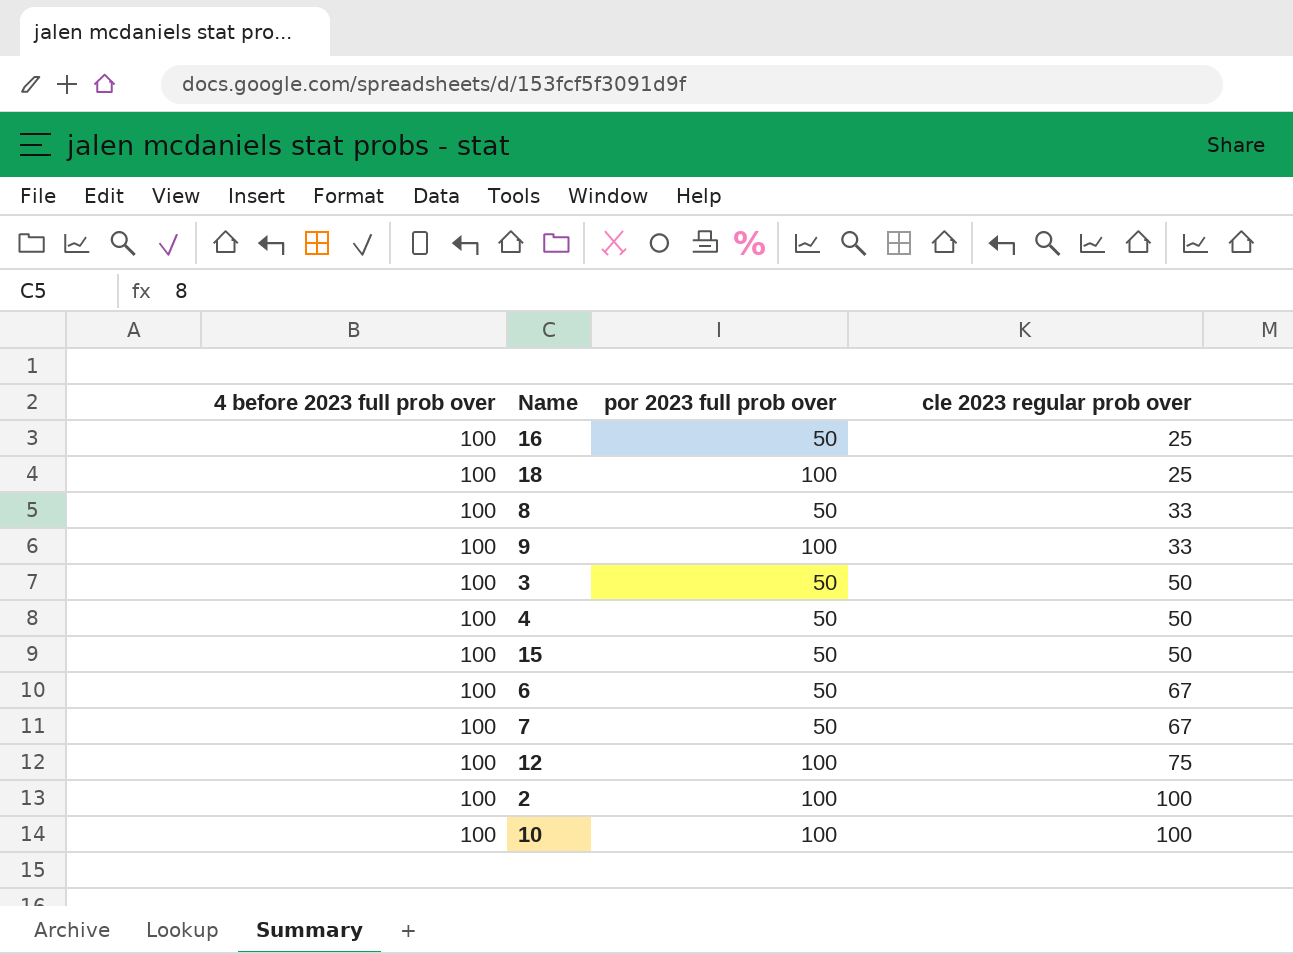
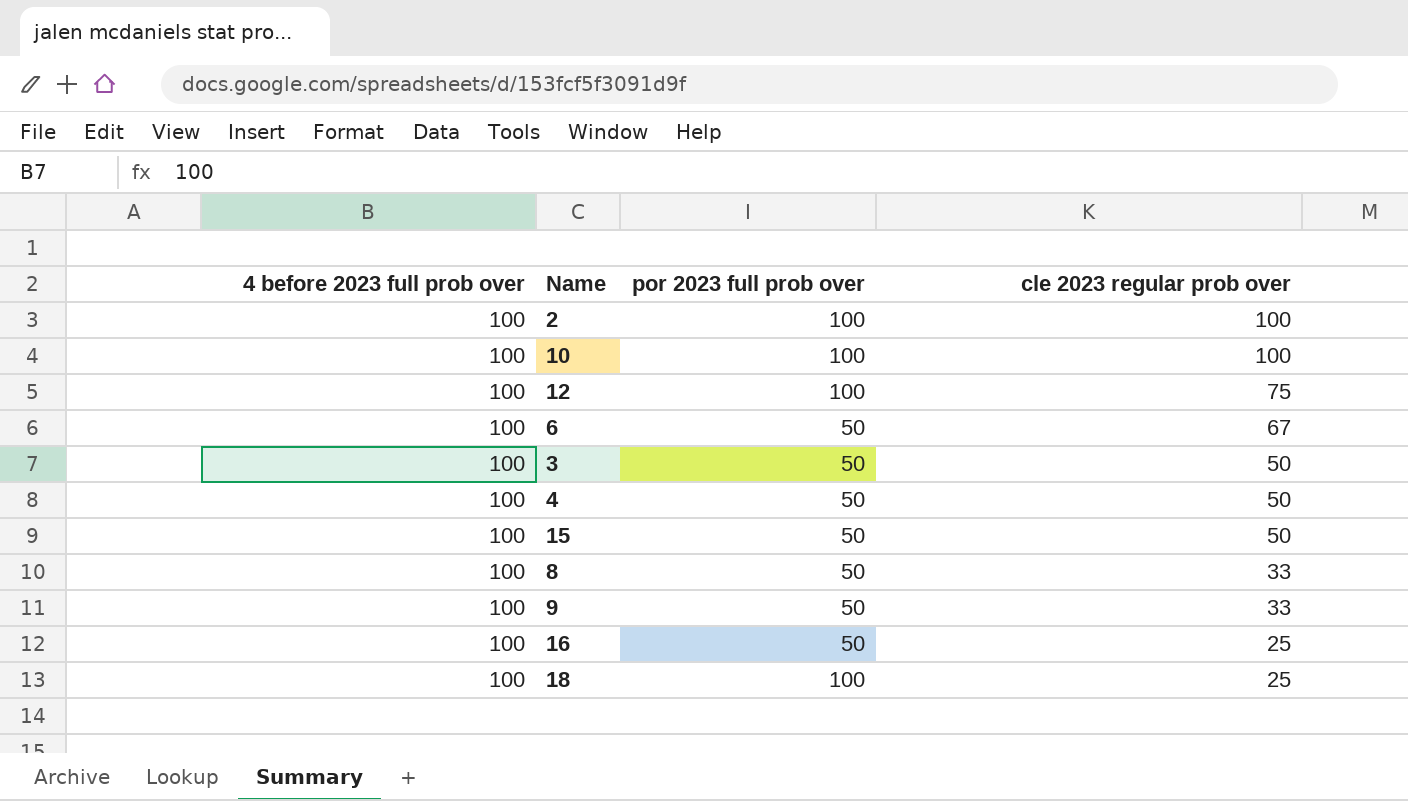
row order: cle 2023 regular prob over ascending -> cle 2023 regular prob over descending
row 7: 100 | 50 | 67 -> none
9 | por 2023 full prob over: 100 -> 50

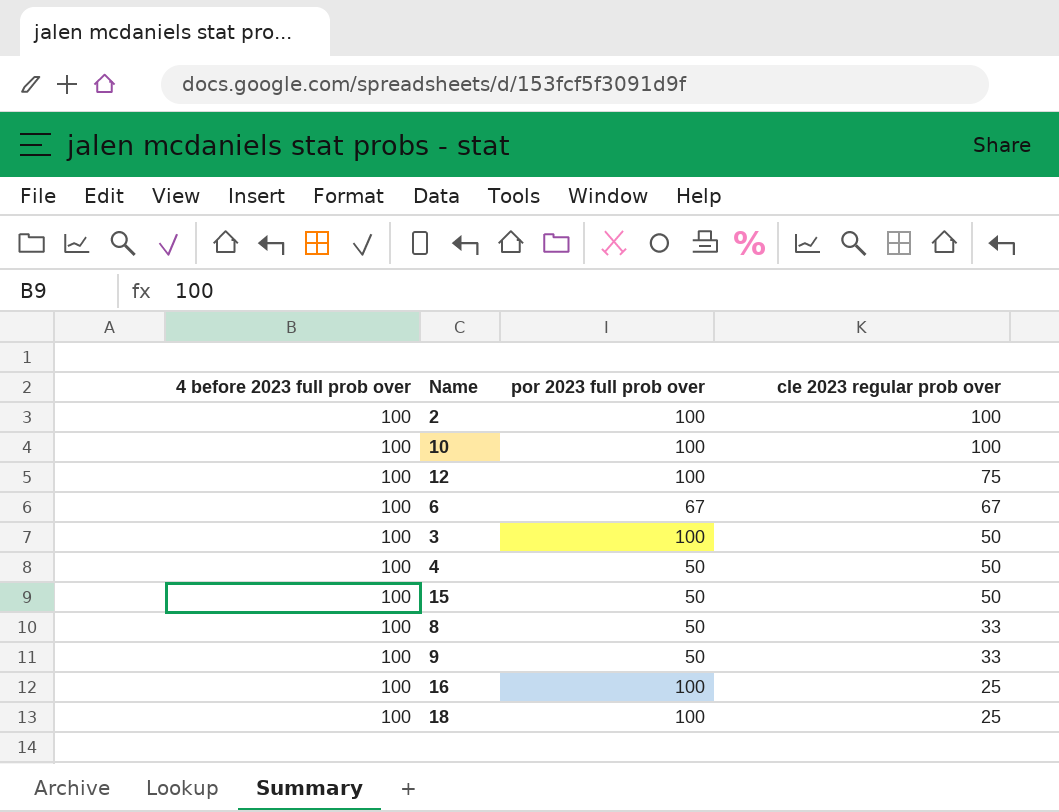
6 | por 2023 full prob over: 50 -> 67
3 | por 2023 full prob over: 50 -> 100
16 | por 2023 full prob over: 50 -> 100

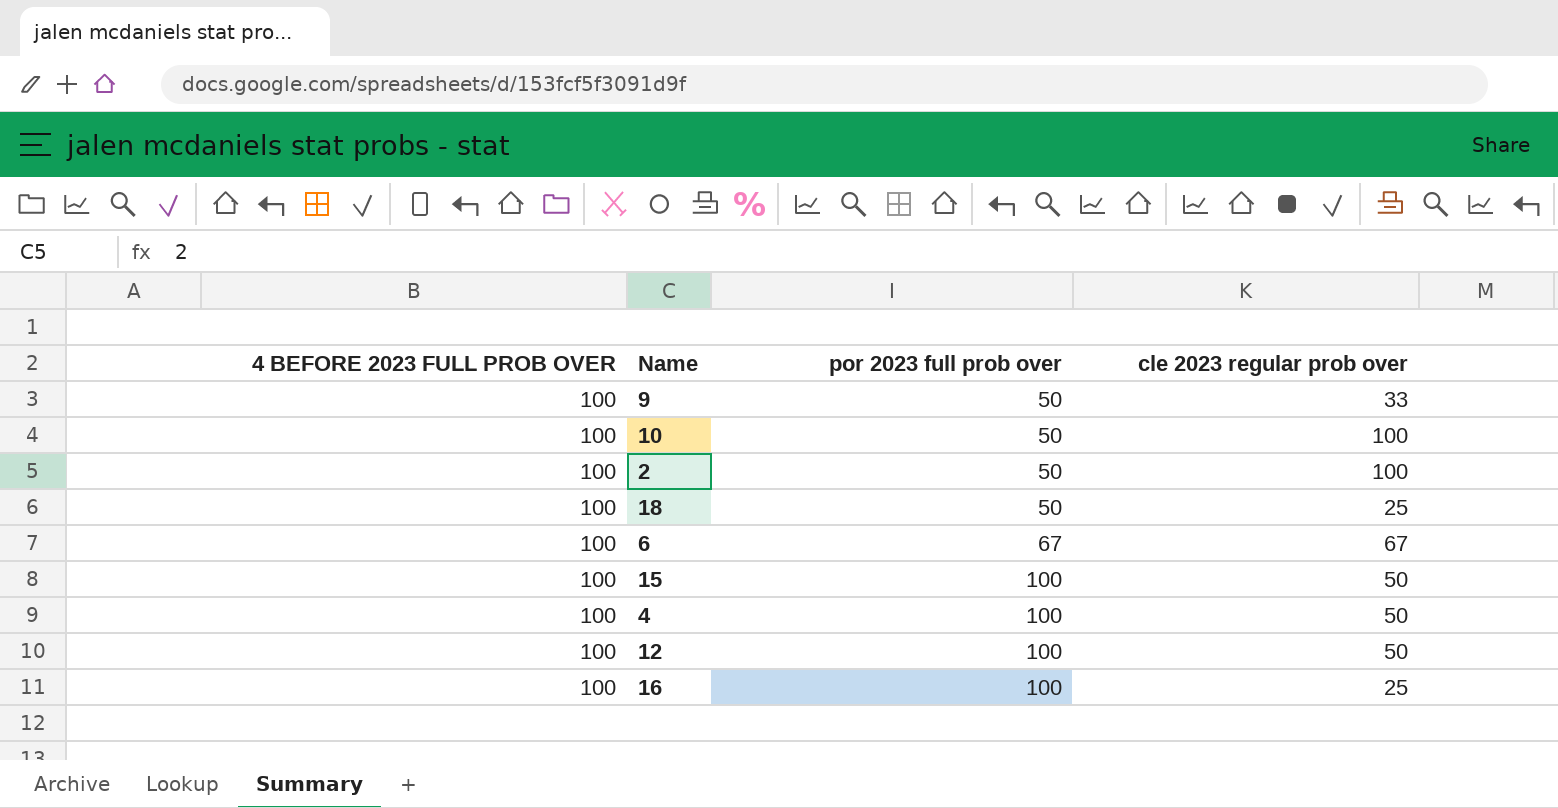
row order: cle 2023 regular prob over descending -> por 2023 full prob over ascending
column name: 4 before 2023 full prob over -> 4 BEFORE 2023 FULL PROB OVER
row 3: 100 | 100 | 50 -> none
row 8: 100 | 50 | 33 -> none
10 | por 2023 full prob over: 100 -> 50
2 | por 2023 full prob over: 100 -> 50
18 | por 2023 full prob over: 100 -> 50
15 | por 2023 full prob over: 50 -> 100
4 | por 2023 full prob over: 50 -> 100
12 | cle 2023 regular prob over: 75 -> 50

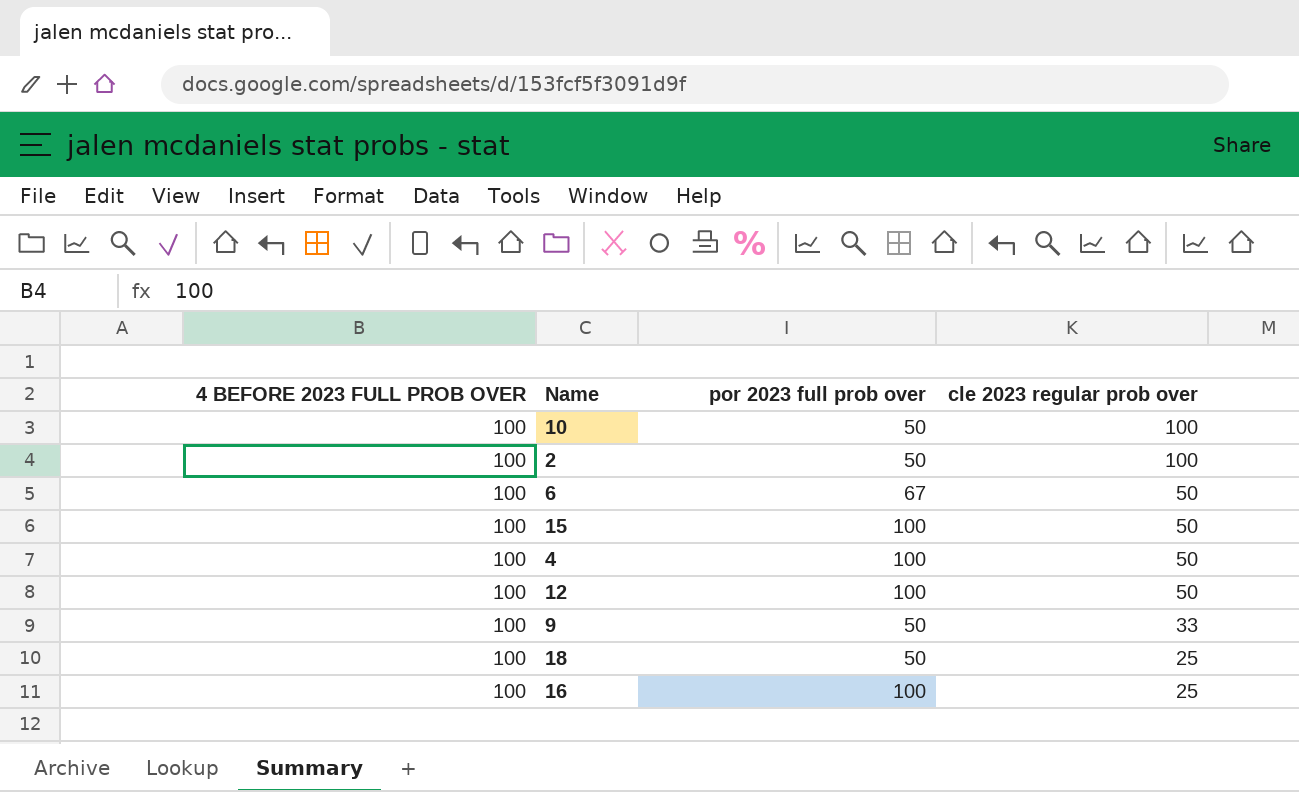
row order: por 2023 full prob over ascending -> cle 2023 regular prob over descending
6 | cle 2023 regular prob over: 67 -> 50

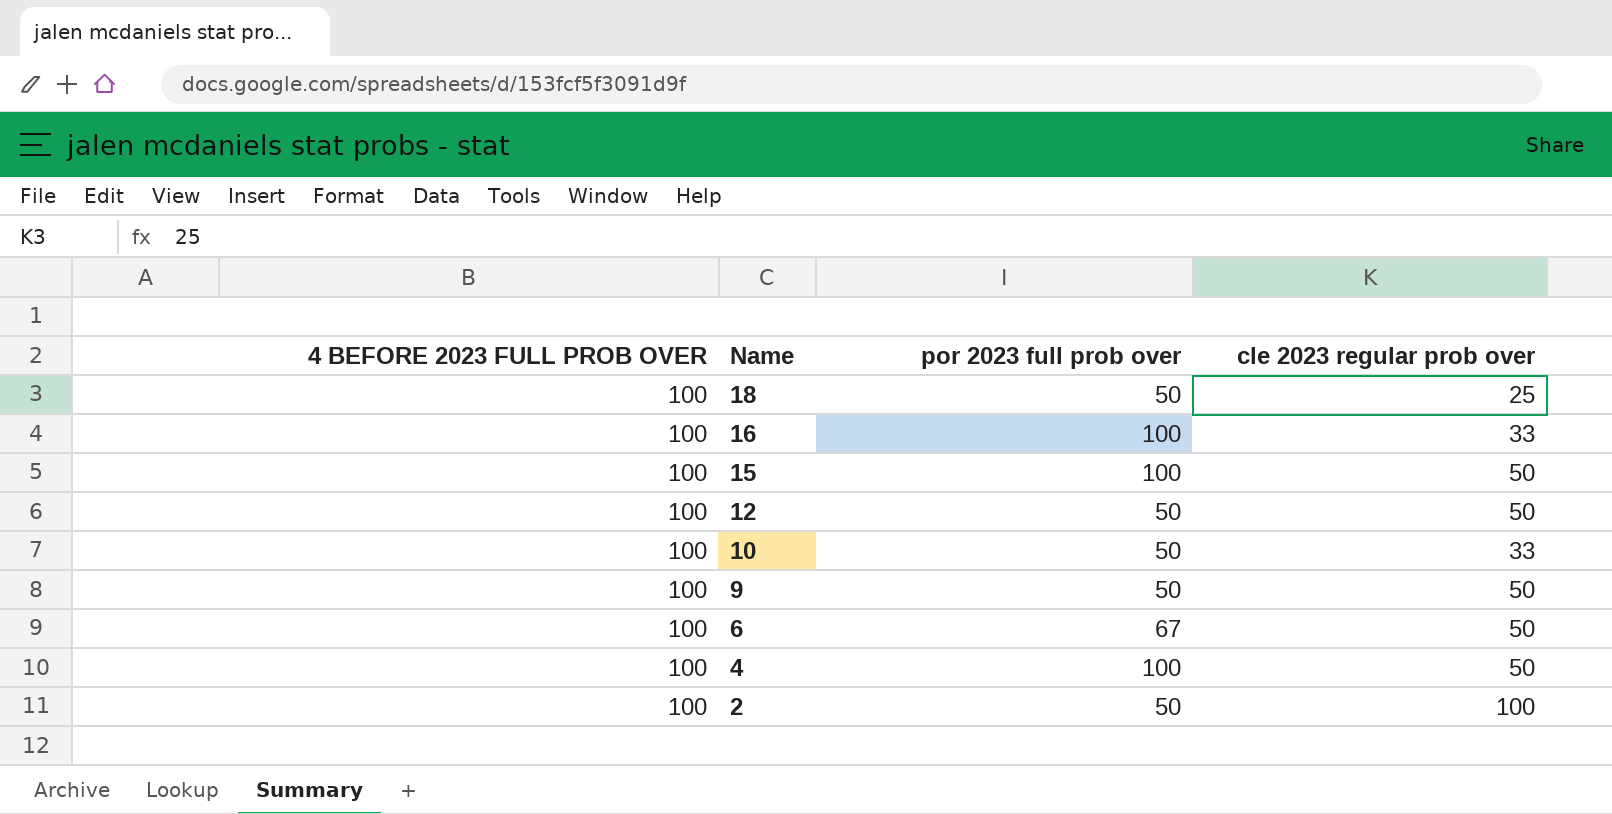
row order: cle 2023 regular prob over descending -> Name descending
16 | cle 2023 regular prob over: 25 -> 33
12 | por 2023 full prob over: 100 -> 50
10 | cle 2023 regular prob over: 100 -> 33
9 | cle 2023 regular prob over: 33 -> 50

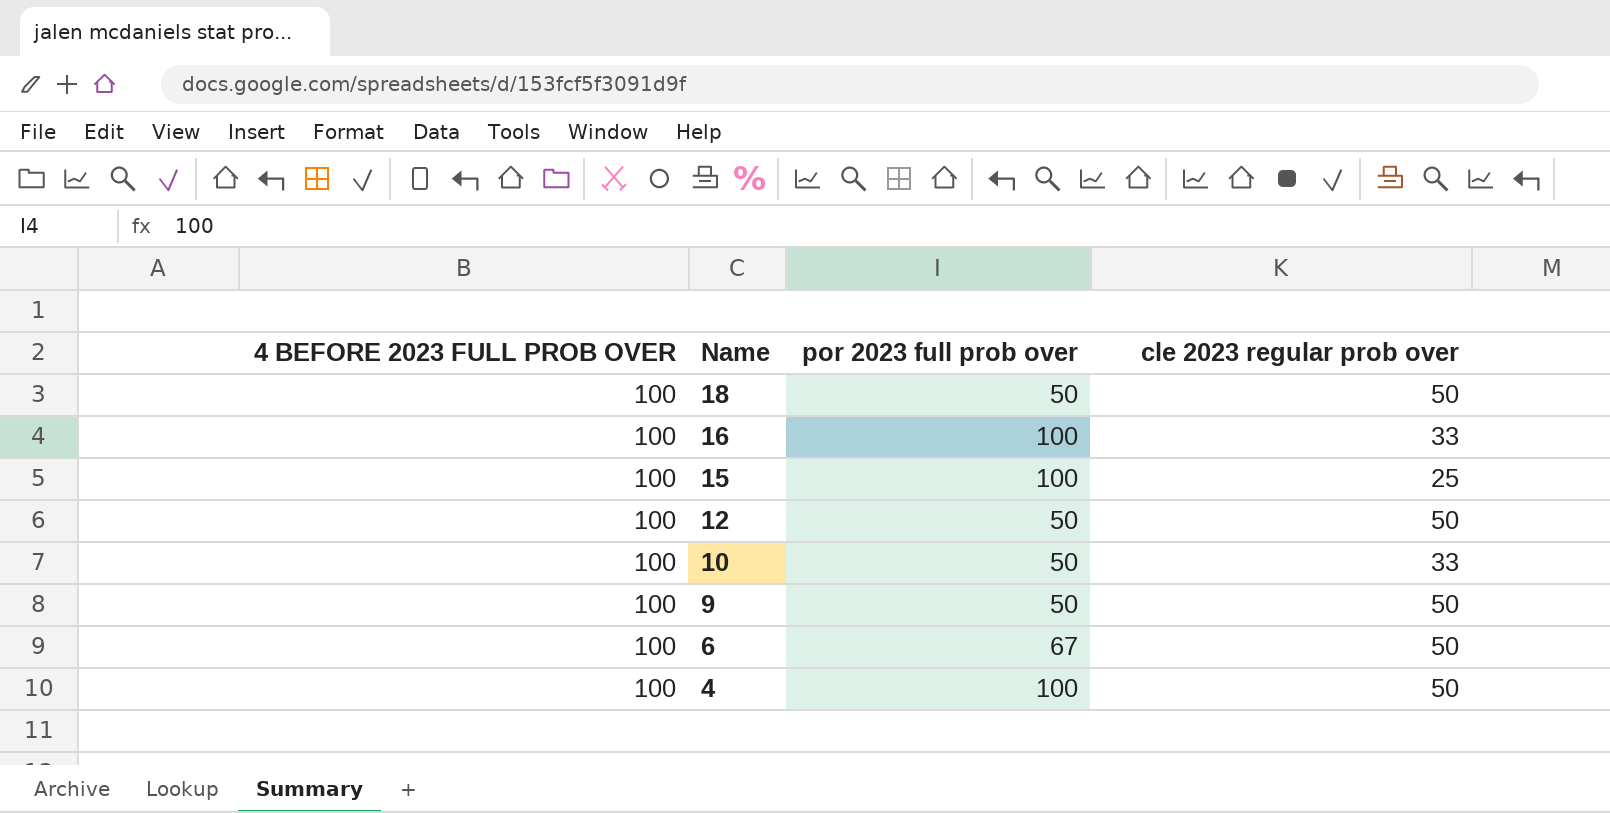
row 2: 100 | 50 | 100 -> none
18 | cle 2023 regular prob over: 25 -> 50
15 | cle 2023 regular prob over: 50 -> 25

